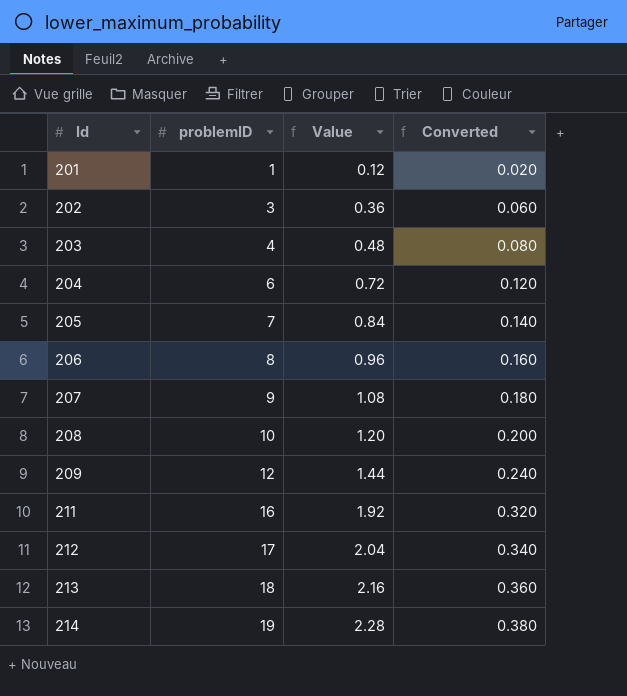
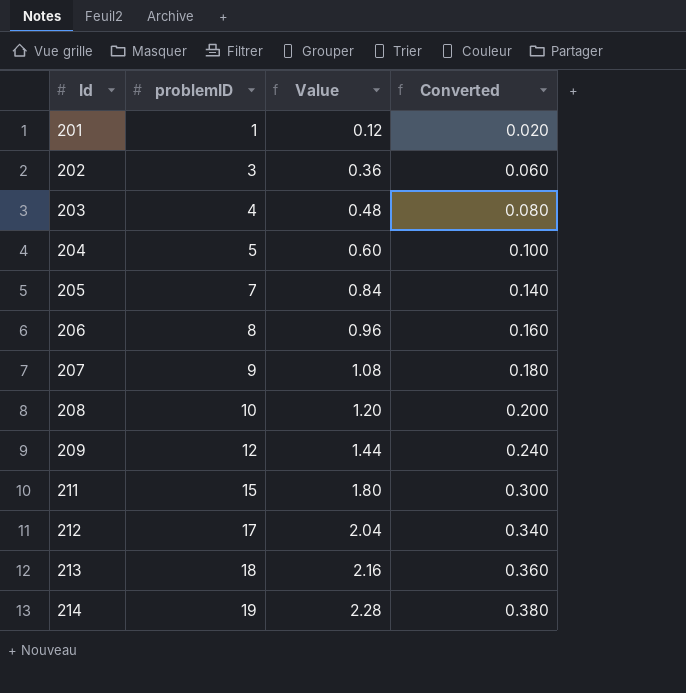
204 | problemID: 6 -> 5
204 | Value: 0.72 -> 0.60
204 | Converted: 0.120 -> 0.100
211 | problemID: 16 -> 15
211 | Value: 1.92 -> 1.80
211 | Converted: 0.320 -> 0.300

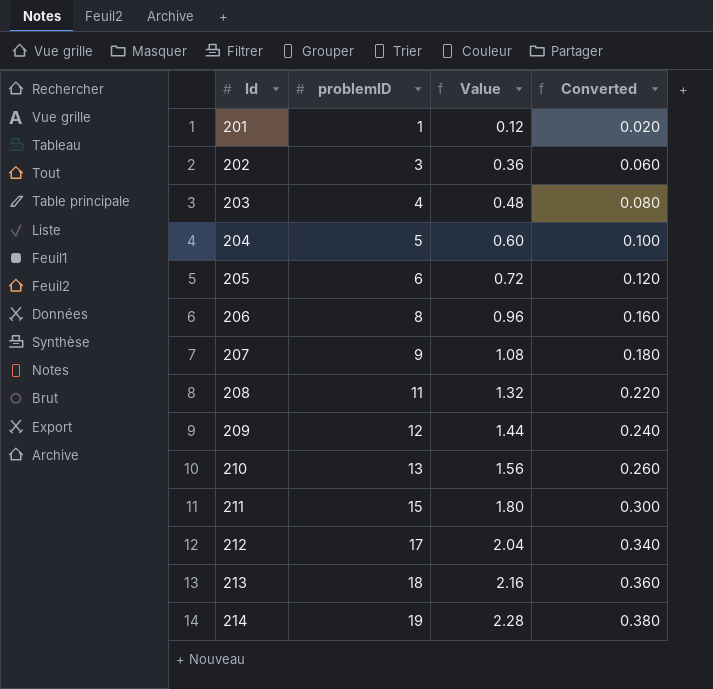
205 | problemID: 7 -> 6
205 | Value: 0.84 -> 0.72
205 | Converted: 0.140 -> 0.120
208 | problemID: 10 -> 11
208 | Value: 1.20 -> 1.32
208 | Converted: 0.200 -> 0.220
row 210: none -> 13 | 1.56 | 0.260

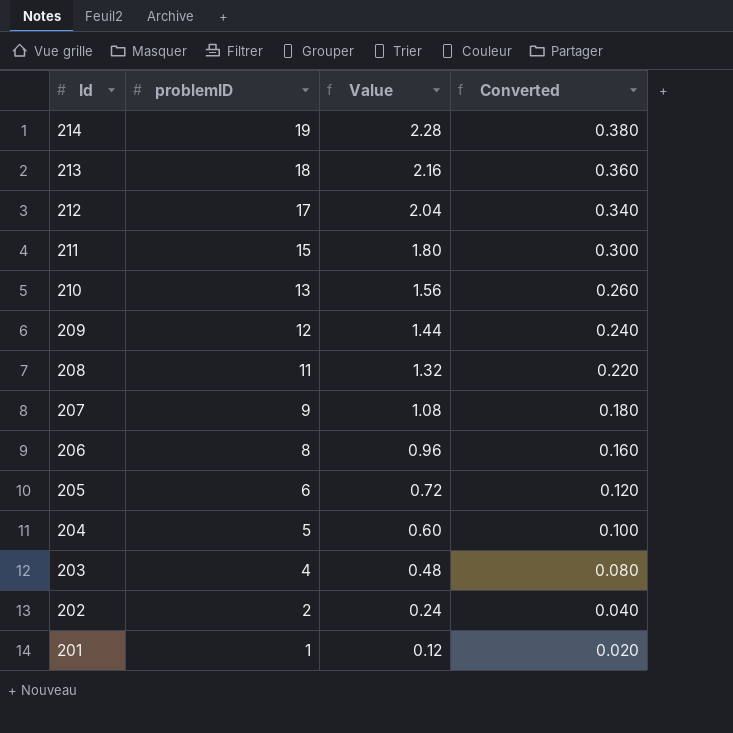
row order: Id ascending -> Id descending
202 | problemID: 3 -> 2
202 | Value: 0.36 -> 0.24
202 | Converted: 0.060 -> 0.040

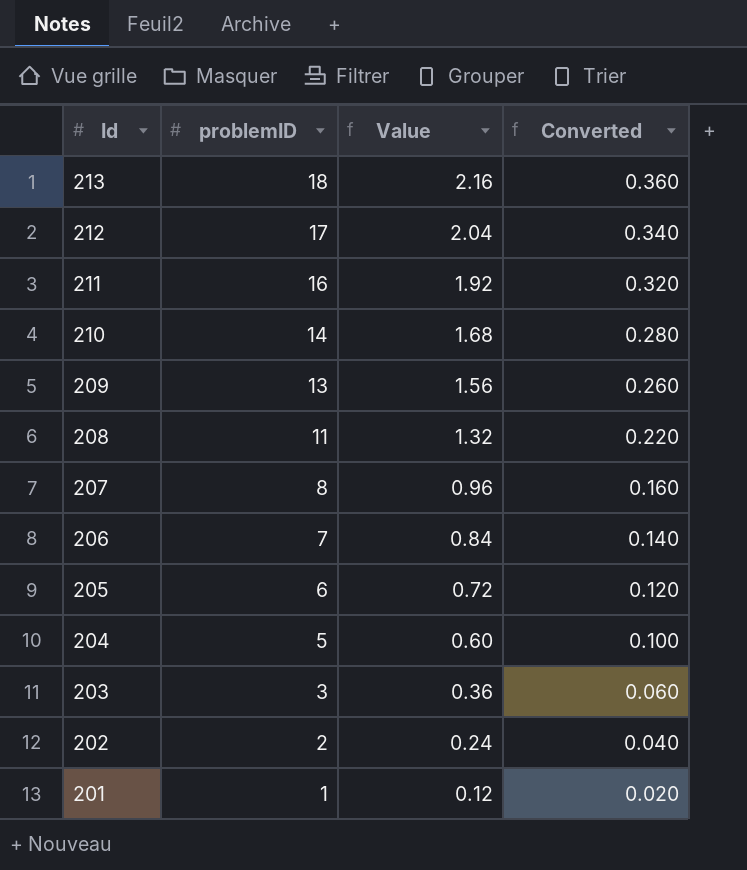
row 214: 19 | 2.28 | 0.380 -> none
211 | problemID: 15 -> 16
211 | Value: 1.80 -> 1.92
211 | Converted: 0.300 -> 0.320
210 | problemID: 13 -> 14
210 | Value: 1.56 -> 1.68
210 | Converted: 0.260 -> 0.280
209 | problemID: 12 -> 13
209 | Value: 1.44 -> 1.56
209 | Converted: 0.240 -> 0.260
207 | problemID: 9 -> 8
207 | Value: 1.08 -> 0.96
207 | Converted: 0.180 -> 0.160
206 | problemID: 8 -> 7
206 | Value: 0.96 -> 0.84
206 | Converted: 0.160 -> 0.140
203 | problemID: 4 -> 3
203 | Value: 0.48 -> 0.36
203 | Converted: 0.080 -> 0.060

